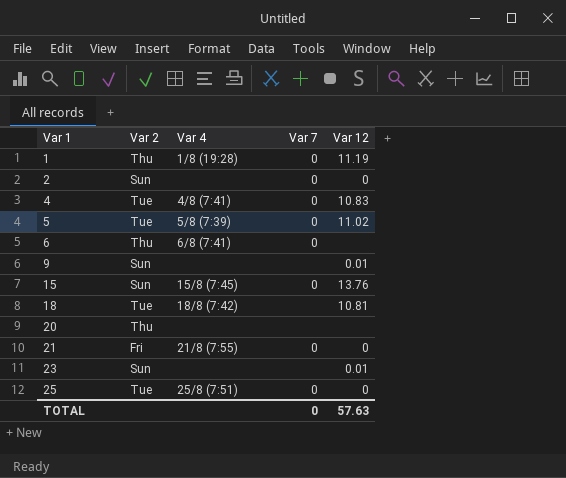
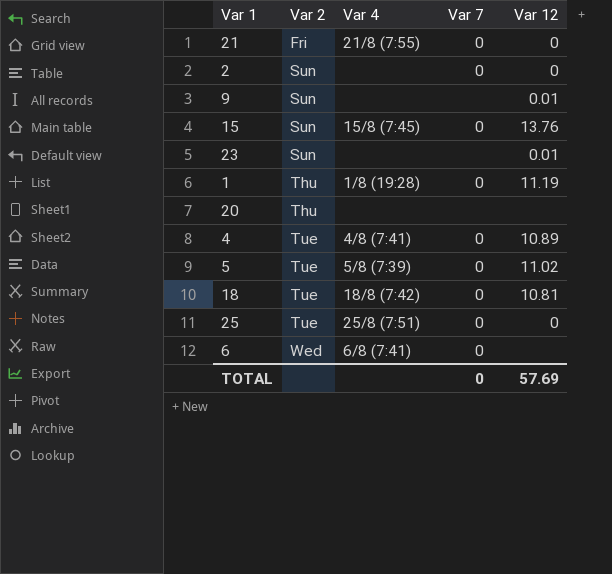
row order: Var 1 ascending -> Var 2 ascending
4 | Var 12: 10.83 -> 10.89
18 | Var 7: none -> 0
6 | Var 2: Thu -> Wed
TOTAL | Var 12: 57.63 -> 57.69

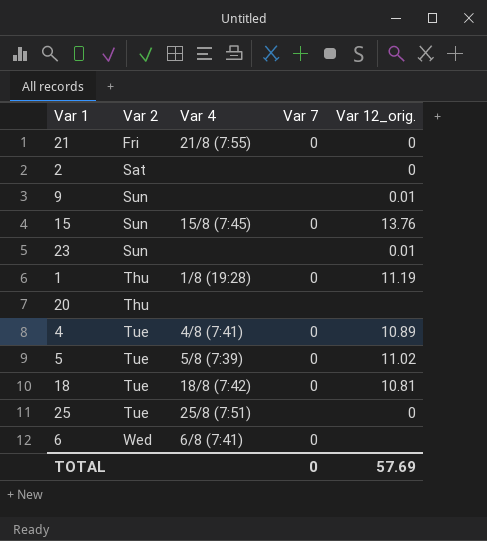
column name: Var 12 -> Var 12_orig.
2 | Var 2: Sun -> Sat
2 | Var 7: 0 -> none
25 | Var 7: 0 -> none

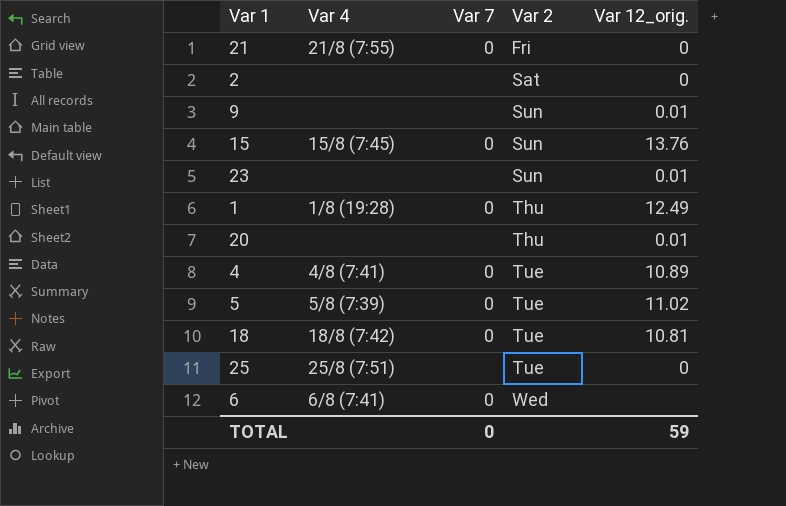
column Var 2 | position: 2 -> 4
1 | Var 12_orig.: 11.19 -> 12.49
20 | Var 12_orig.: none -> 0.01
TOTAL | Var 12_orig.: 57.69 -> 59

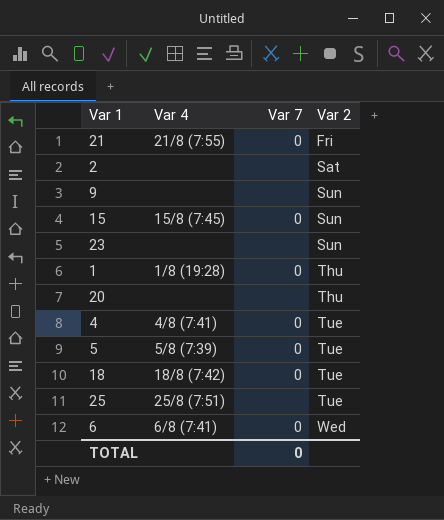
column Var 12_orig. | position: 5 -> none

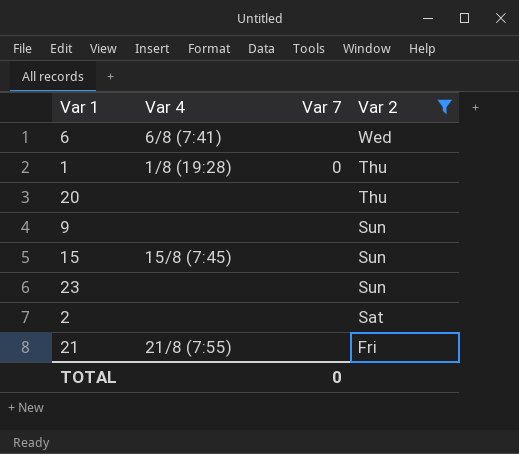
filter: none -> Var 2 != Tue
row order: Var 2 ascending -> Var 2 descending
6 | Var 7: 0 -> none
15 | Var 7: 0 -> none
21 | Var 7: 0 -> none

